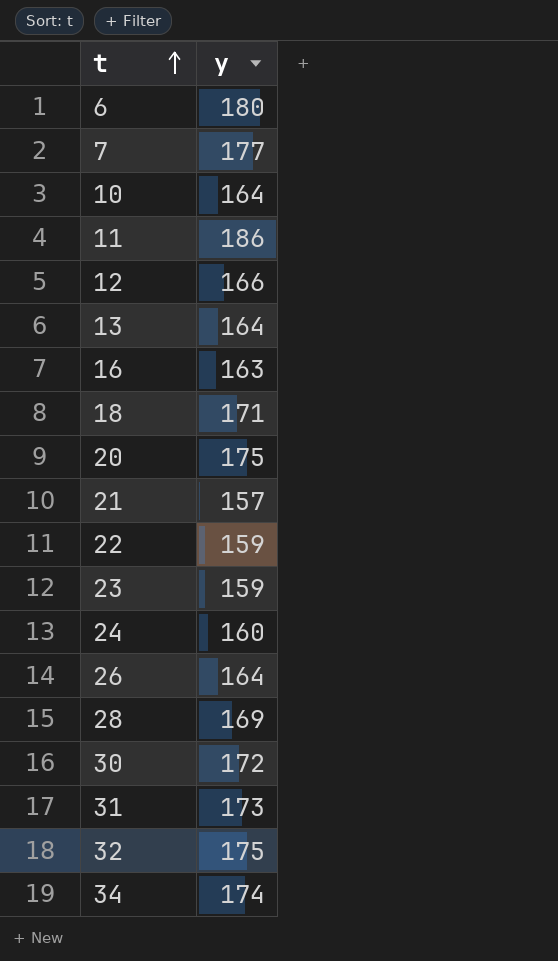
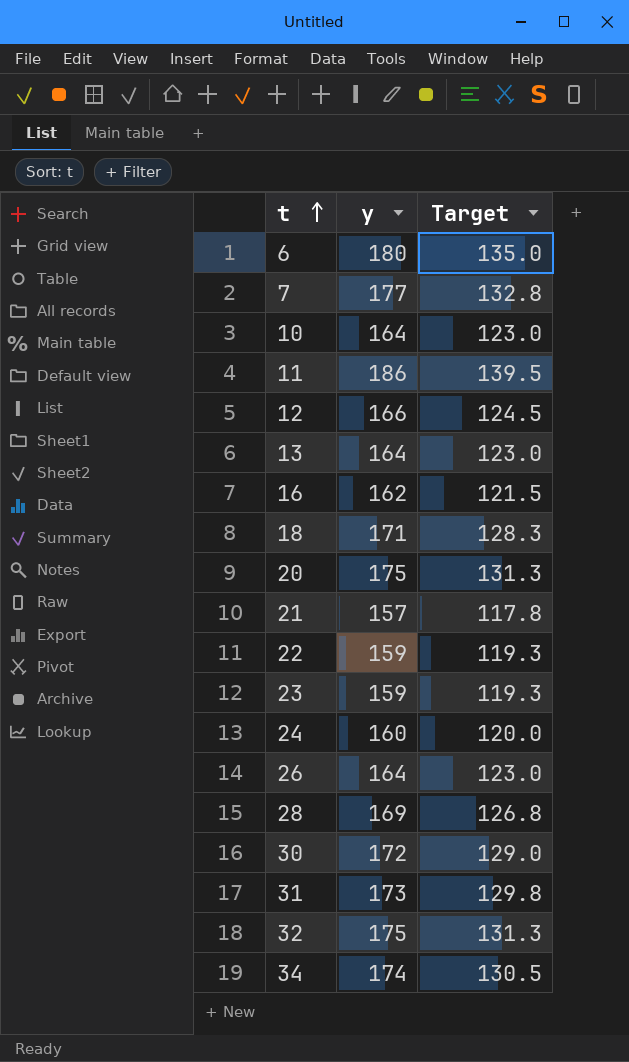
column Target | formula: none -> [y] * 0.75
16 | y: 163 -> 162

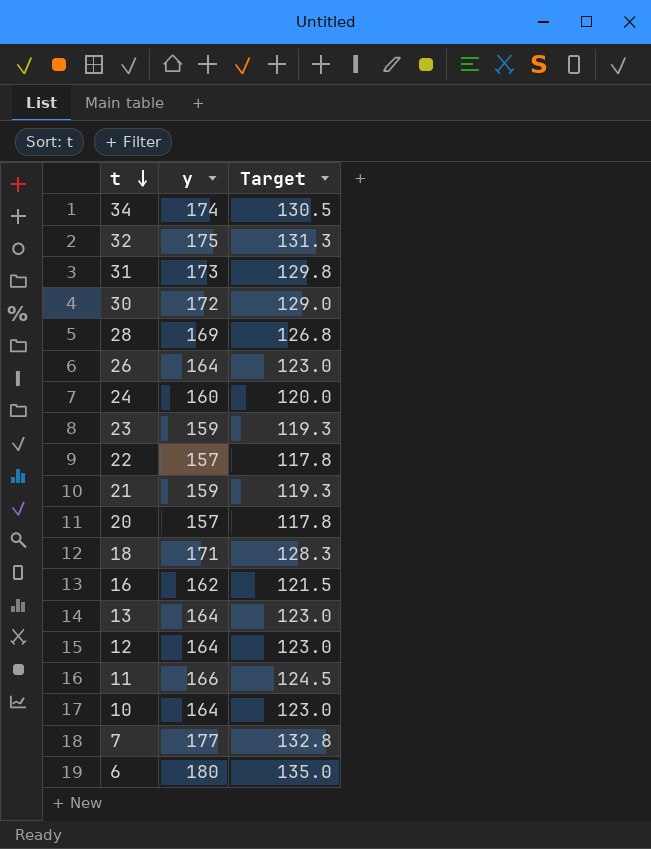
row order: t ascending -> t descending
22 | y: 159 -> 157
22 | Target: 119.3 -> 117.8
21 | y: 157 -> 159
21 | Target: 117.8 -> 119.3
20 | y: 175 -> 157
20 | Target: 131.3 -> 117.8
12 | y: 166 -> 164
12 | Target: 124.5 -> 123.0
11 | y: 186 -> 166
11 | Target: 139.5 -> 124.5

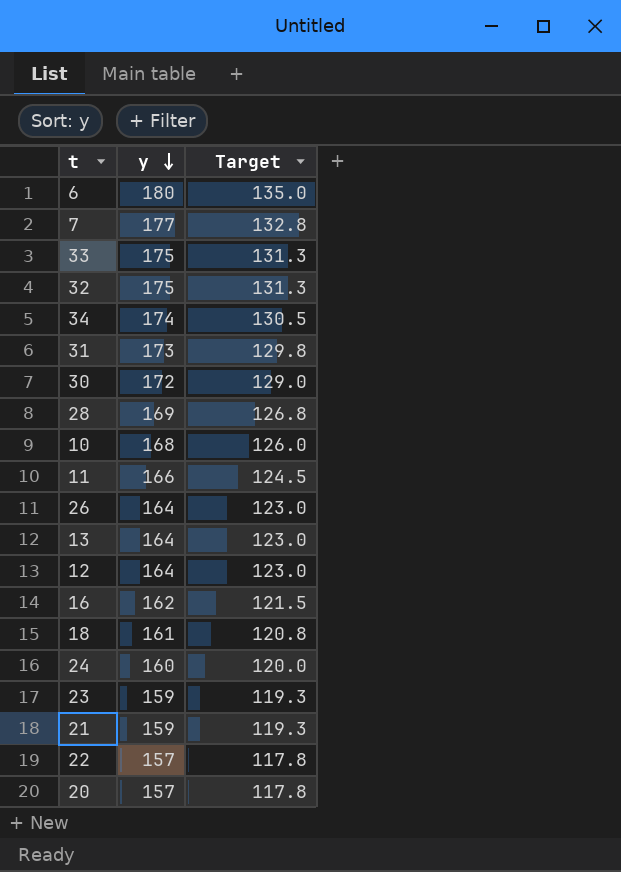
row order: t descending -> y descending
row 33: none -> 175 | 131.3
10 | y: 164 -> 168
10 | Target: 123.0 -> 126.0
18 | y: 171 -> 161
18 | Target: 128.3 -> 120.8

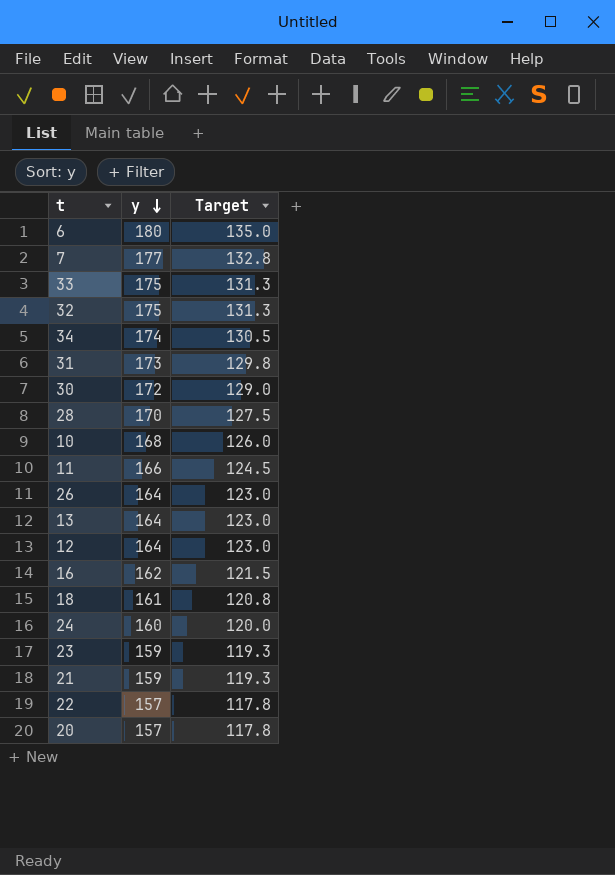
28 | y: 169 -> 170
28 | Target: 126.8 -> 127.5

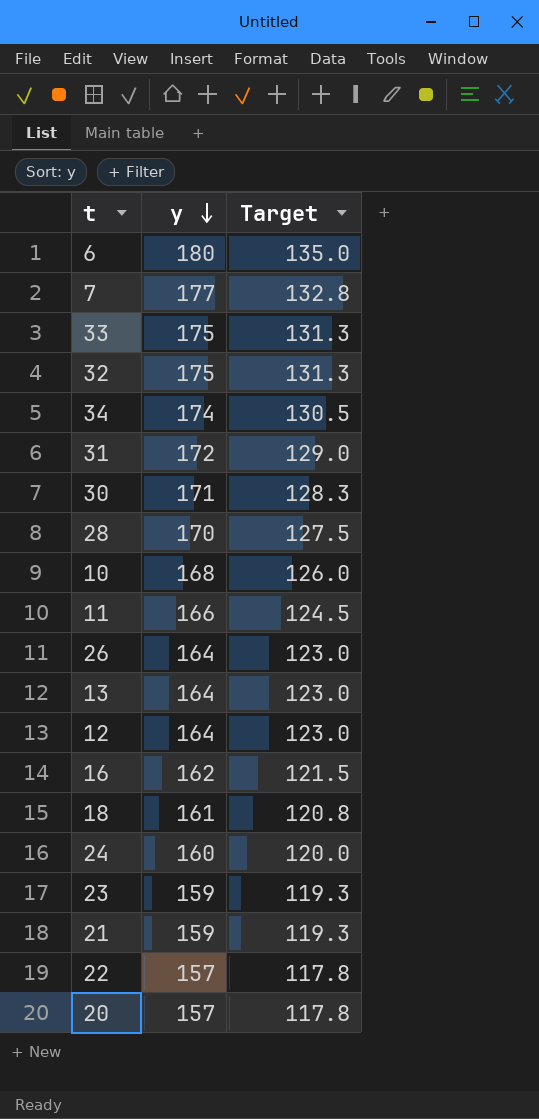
31 | y: 173 -> 172
31 | Target: 129.8 -> 129.0
30 | y: 172 -> 171
30 | Target: 129.0 -> 128.3

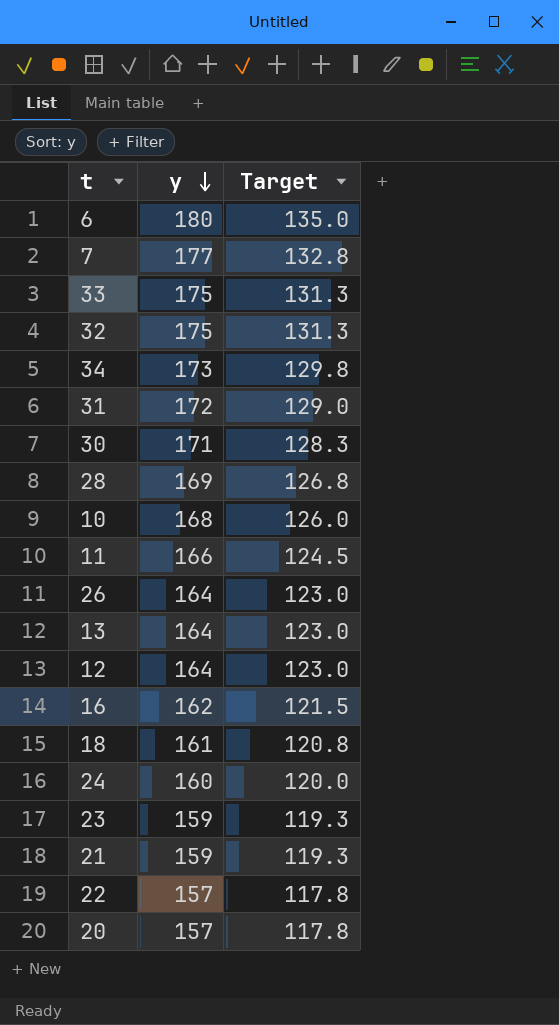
34 | y: 174 -> 173
34 | Target: 130.5 -> 129.8
28 | y: 170 -> 169
28 | Target: 127.5 -> 126.8

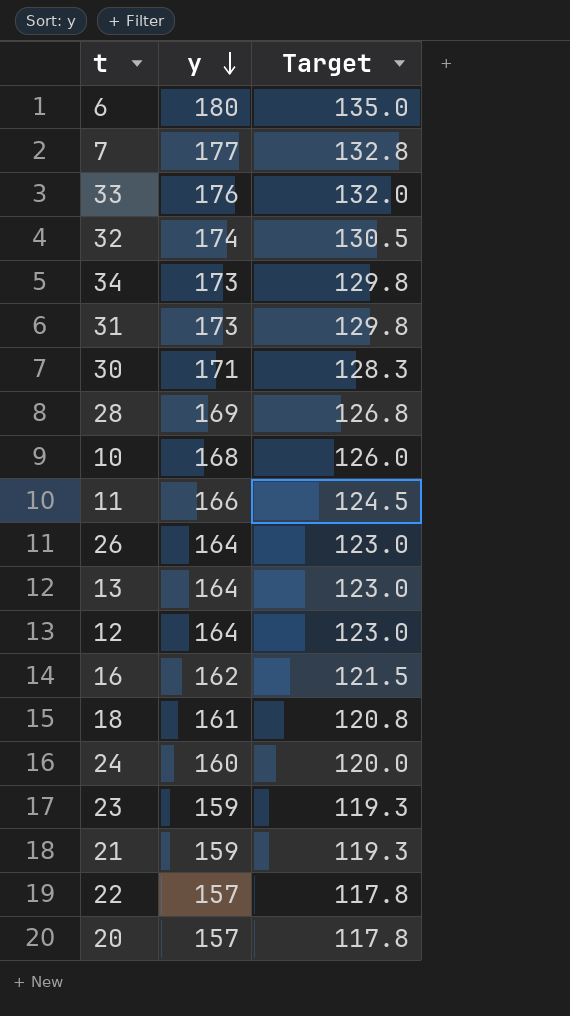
33 | y: 175 -> 176
33 | Target: 131.3 -> 132.0
32 | y: 175 -> 174
32 | Target: 131.3 -> 130.5
31 | y: 172 -> 173
31 | Target: 129.0 -> 129.8

